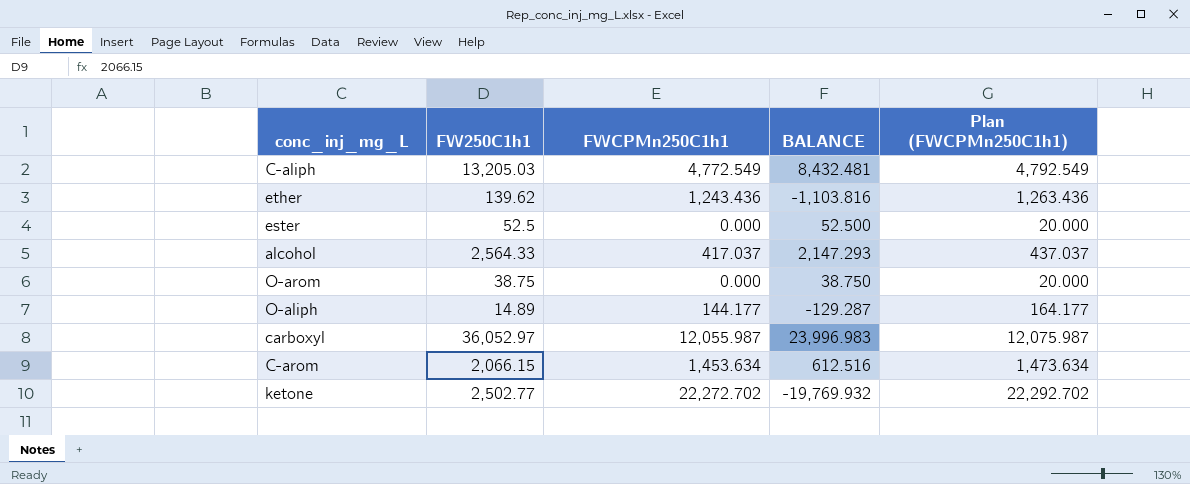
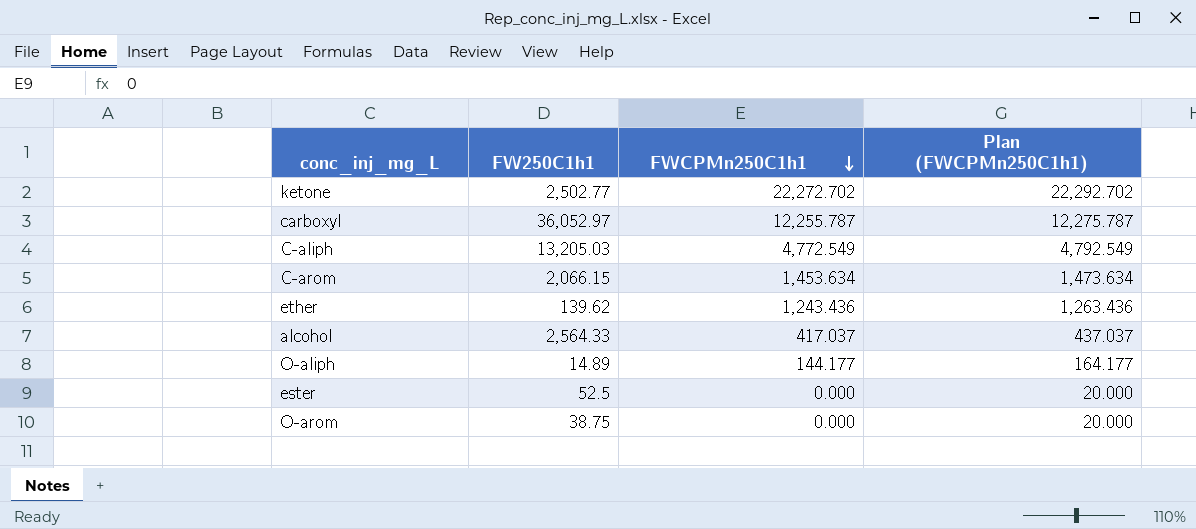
row order: none -> FWCPMn250C1h1 descending
column BALANCE | formula: [FW250C1h1] - [FWCPMn250C1h1] -> none
carboxyl | FWCPMn250C1h1: 12,055.987 -> 12,255.787
carboxyl | Plan (FWCPMn250C1h1): 12,075.987 -> 12,275.787

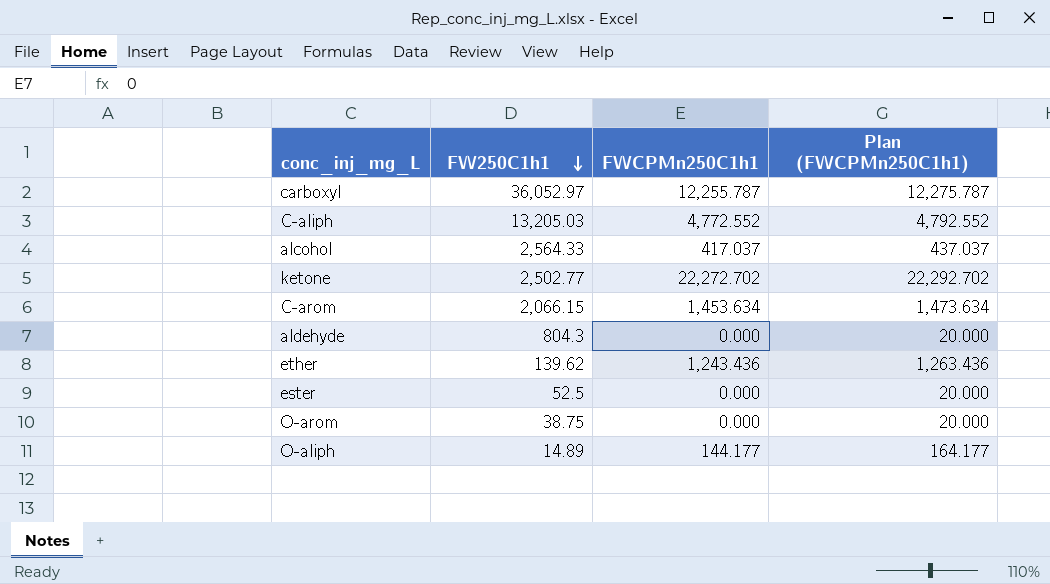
row order: FWCPMn250C1h1 descending -> FW250C1h1 descending
C-aliph | FWCPMn250C1h1: 4,772.549 -> 4,772.552
C-aliph | Plan (FWCPMn250C1h1): 4,792.549 -> 4,792.552
row aldehyde: none -> 804.3 | 0.000 | 20.000

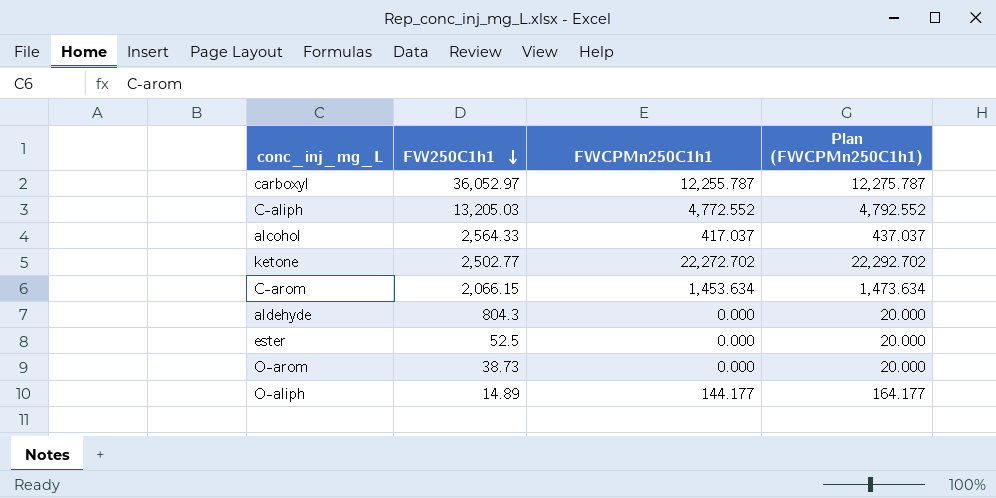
row ether: 139.62 | 1,243.436 | 1,263.436 -> none
O-arom | FW250C1h1: 38.75 -> 38.73

